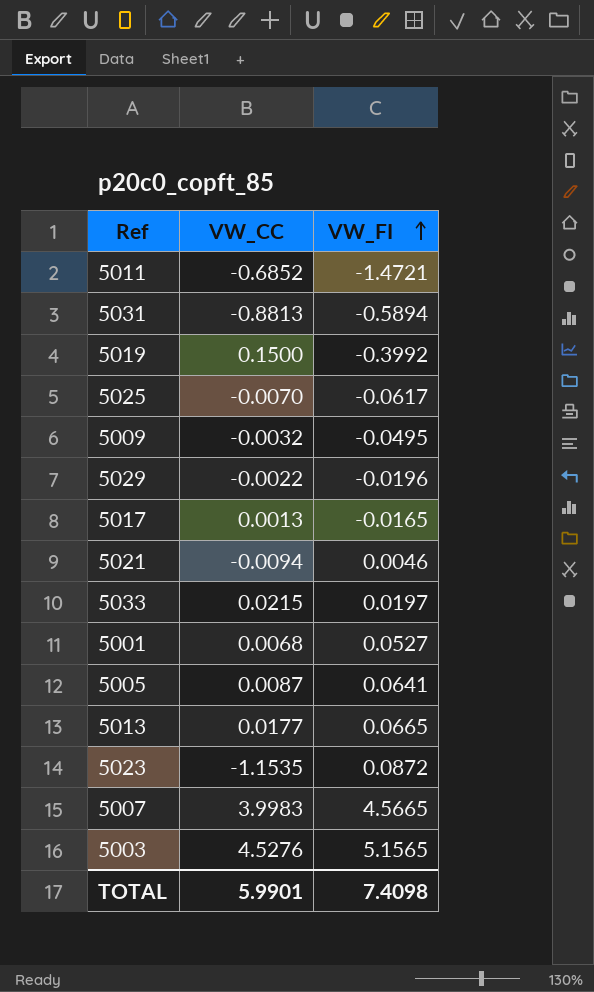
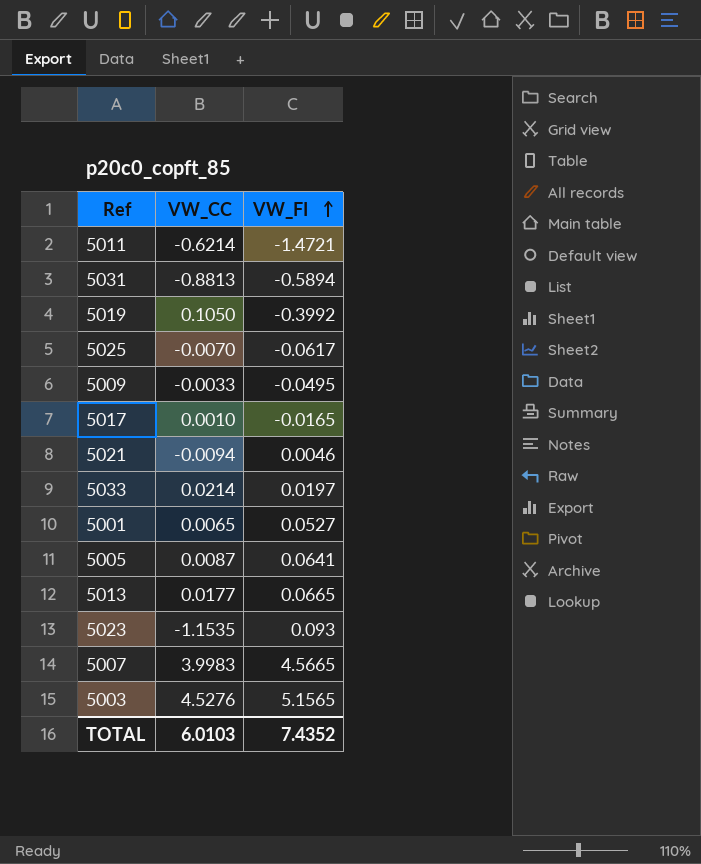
row 5029: -0.0022 | -0.0196 -> none
5011 | VW_CC: -0.6852 -> -0.6214
5019 | VW_CC: 0.1500 -> 0.1050
5009 | VW_CC: -0.0032 -> -0.0033
5017 | VW_CC: 0.0013 -> 0.0010
5033 | VW_CC: 0.0215 -> 0.0214
5001 | VW_CC: 0.0068 -> 0.0065
5023 | VW_FI: 0.0872 -> 0.093
TOTAL | VW_CC: 5.9901 -> 6.0103
TOTAL | VW_FI: 7.4098 -> 7.4352

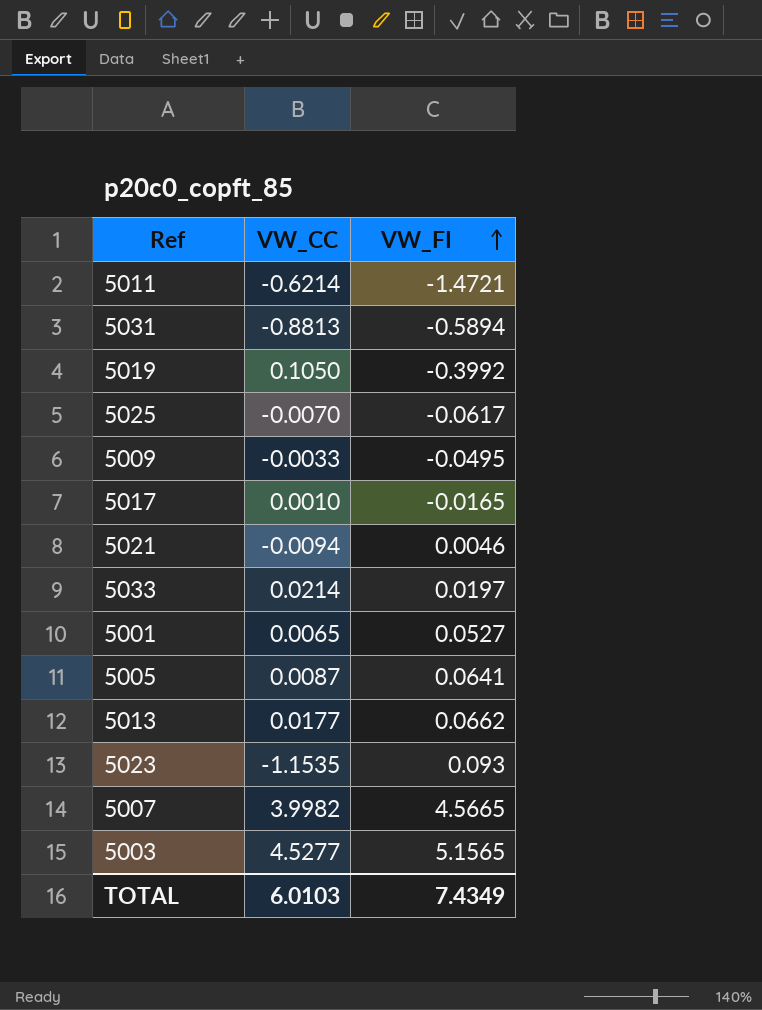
5013 | VW_FI: 0.0665 -> 0.0662
5007 | VW_CC: 3.9983 -> 3.9982
5003 | VW_CC: 4.5276 -> 4.5277
TOTAL | VW_FI: 7.4352 -> 7.4349

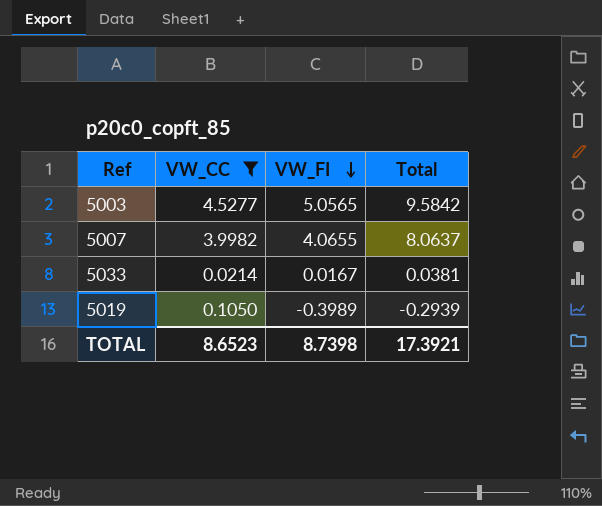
filter: none -> VW_CC >= 0.0214
row order: VW_FI ascending -> VW_FI descending
column Total | formula: none -> [VW_CC] + [VW_FI]
5003 | VW_FI: 5.1565 -> 5.0565
5007 | VW_FI: 4.5665 -> 4.0655
5033 | VW_FI: 0.0197 -> 0.0167
5019 | VW_FI: -0.3992 -> -0.3989
TOTAL | VW_CC: 6.0103 -> 8.6523
TOTAL | VW_FI: 7.4349 -> 8.7398

